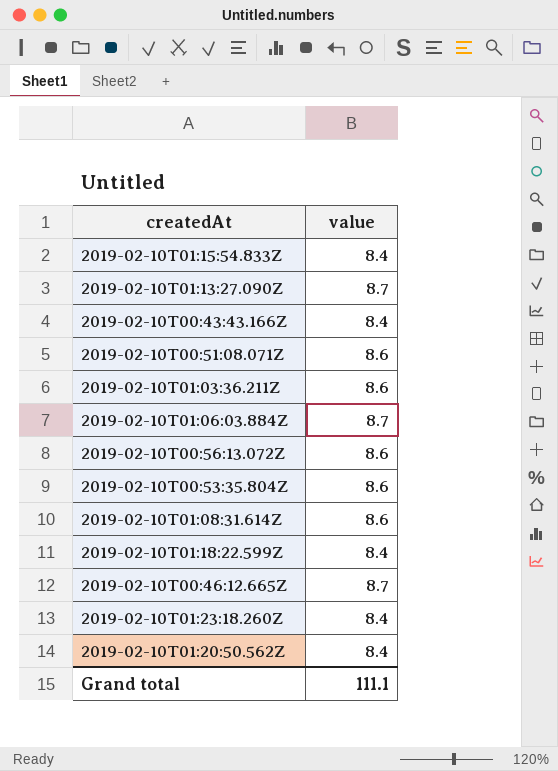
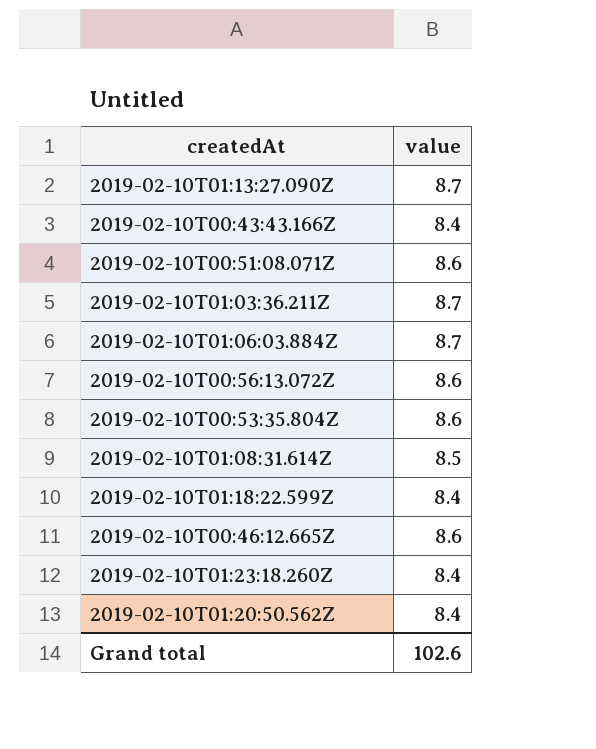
row 2019-02-10T01:15:54.833Z: 8.4 -> none
2019-02-10T01:03:36.211Z | value: 8.6 -> 8.7
2019-02-10T01:08:31.614Z | value: 8.6 -> 8.5
2019-02-10T00:46:12.665Z | value: 8.7 -> 8.6
Grand total | value: 111.1 -> 102.6

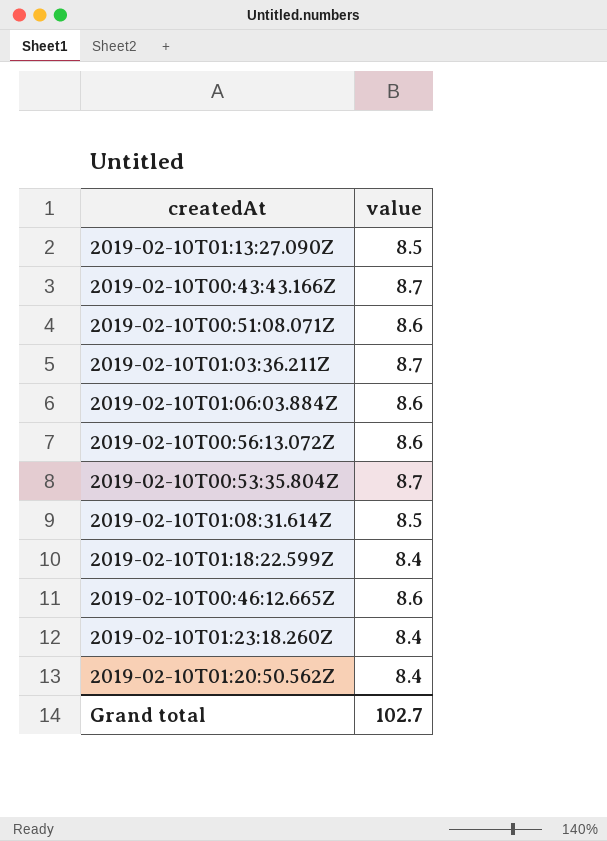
2019-02-10T01:13:27.090Z | value: 8.7 -> 8.5
2019-02-10T00:43:43.166Z | value: 8.4 -> 8.7
2019-02-10T01:06:03.884Z | value: 8.7 -> 8.6
2019-02-10T00:53:35.804Z | value: 8.6 -> 8.7
Grand total | value: 102.6 -> 102.7

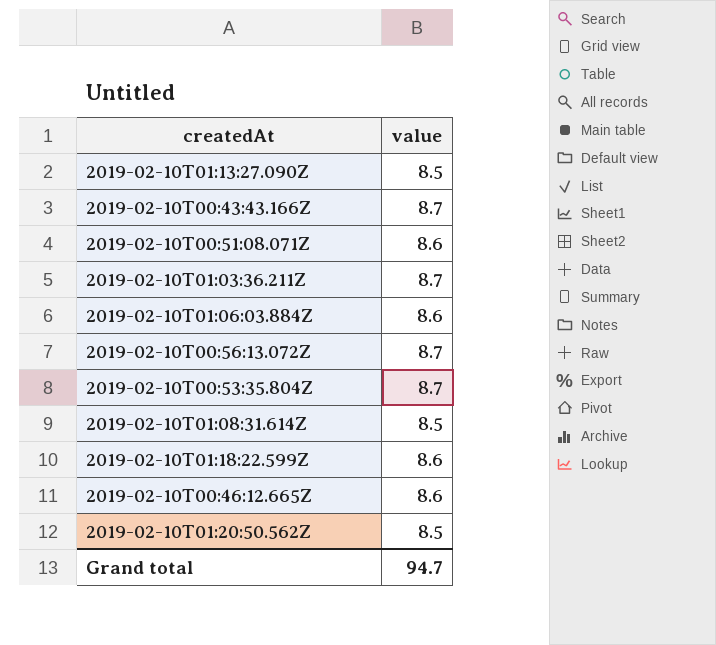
row 2019-02-10T01:23:18.260Z: 8.4 -> none
2019-02-10T00:56:13.072Z | value: 8.6 -> 8.7
2019-02-10T01:18:22.599Z | value: 8.4 -> 8.6
2019-02-10T01:20:50.562Z | value: 8.4 -> 8.5
Grand total | value: 102.7 -> 94.7

